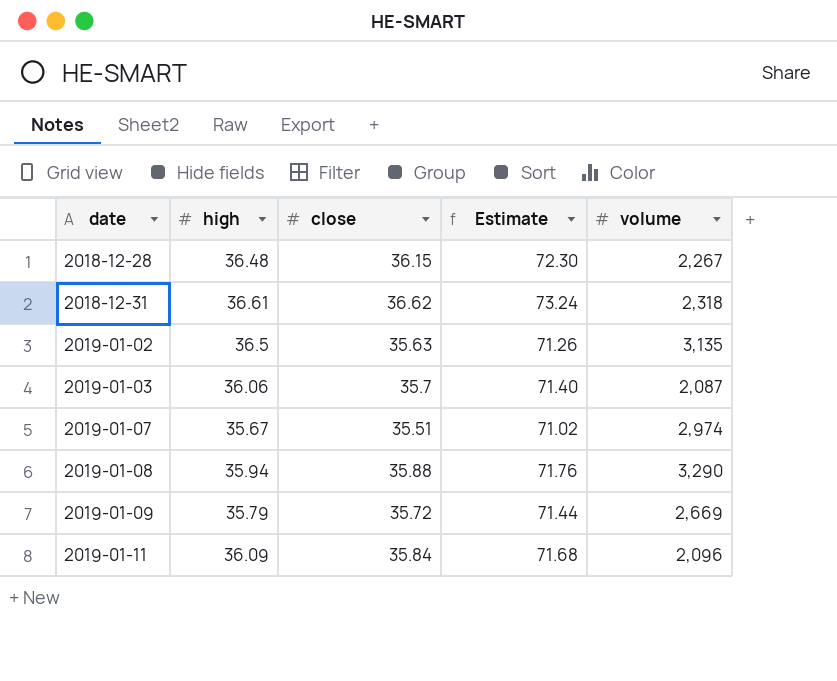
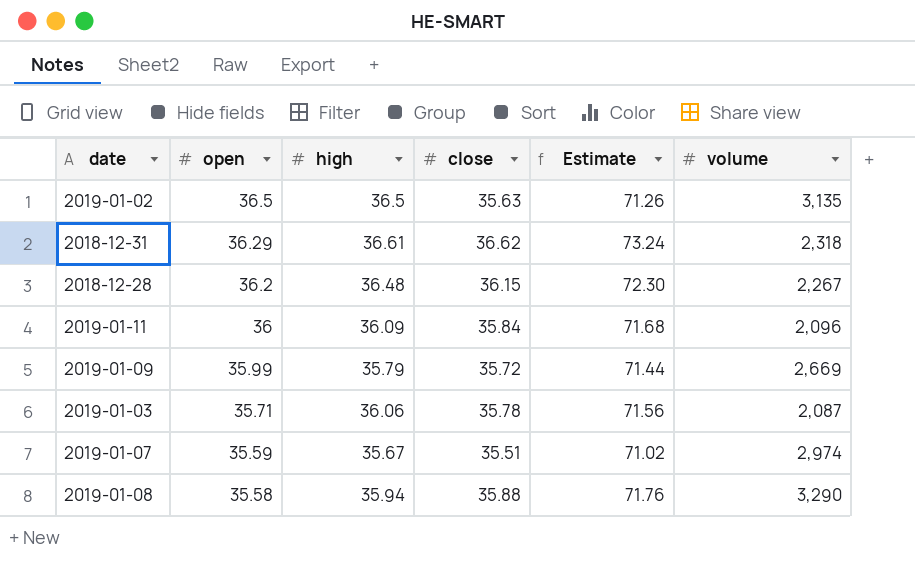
row order: date ascending -> open descending
column open | position: none -> 2
2019-01-03 | close: 35.7 -> 35.78
2019-01-03 | Estimate: 71.40 -> 71.56

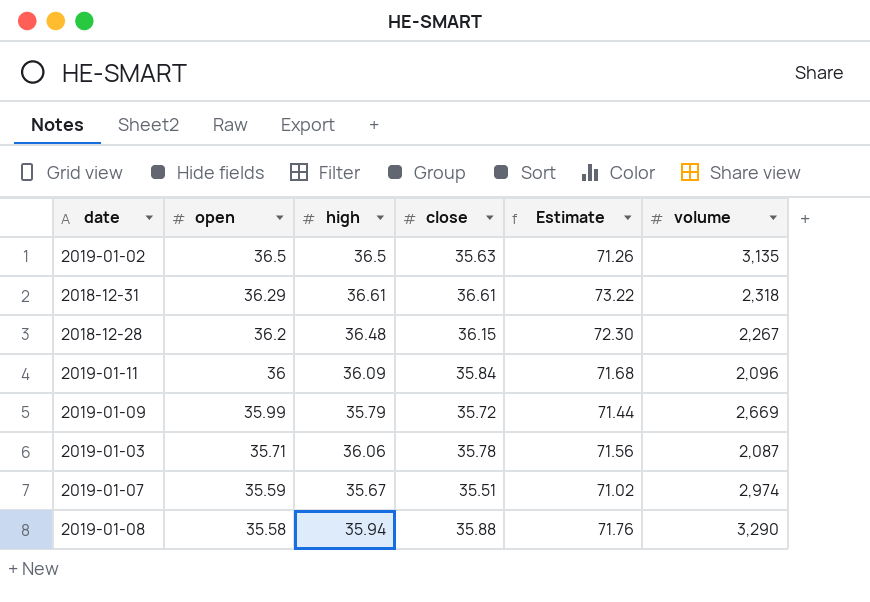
2018-12-31 | close: 36.62 -> 36.61
2018-12-31 | Estimate: 73.24 -> 73.22

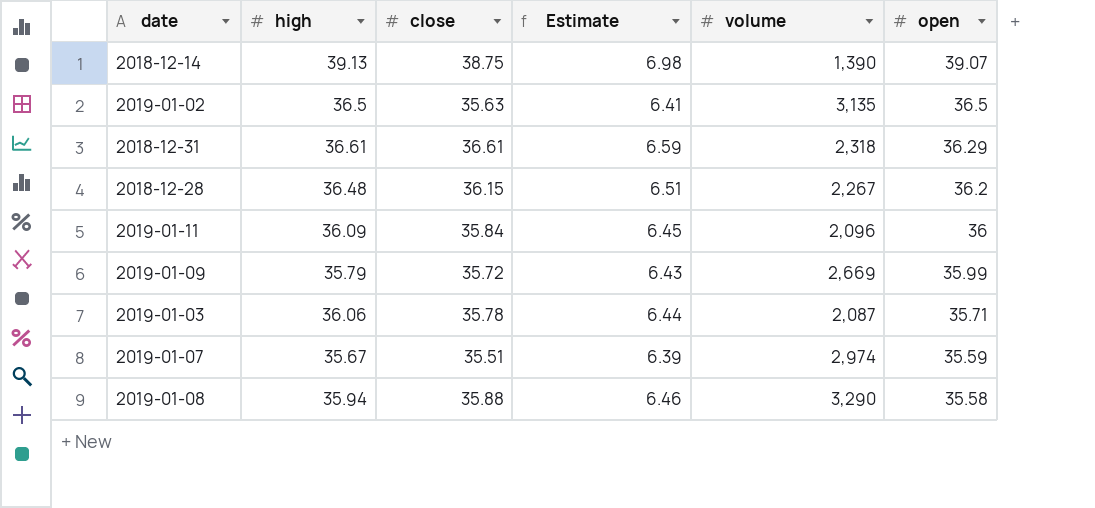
column Estimate | formula: [close] * 2 -> [close] * 0.18
column open | position: 2 -> 6
row 2018-12-14: none -> 39.13 | 38.75 | 6.98 | 1,390 | 39.07

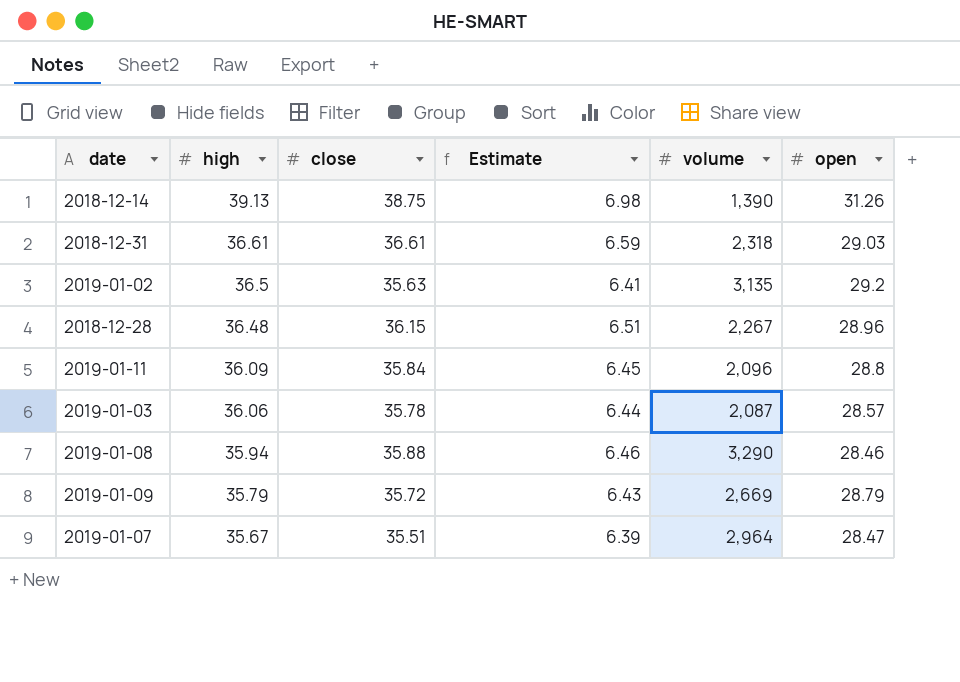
row order: open descending -> high descending
2018-12-14 | open: 39.07 -> 31.26
2018-12-31 | open: 36.29 -> 29.03
2019-01-02 | open: 36.5 -> 29.2
2018-12-28 | open: 36.2 -> 28.96
2019-01-11 | open: 36 -> 28.8
2019-01-03 | open: 35.71 -> 28.57
2019-01-08 | open: 35.58 -> 28.46
2019-01-09 | open: 35.99 -> 28.79
2019-01-07 | volume: 2,974 -> 2,964
2019-01-07 | open: 35.59 -> 28.47

